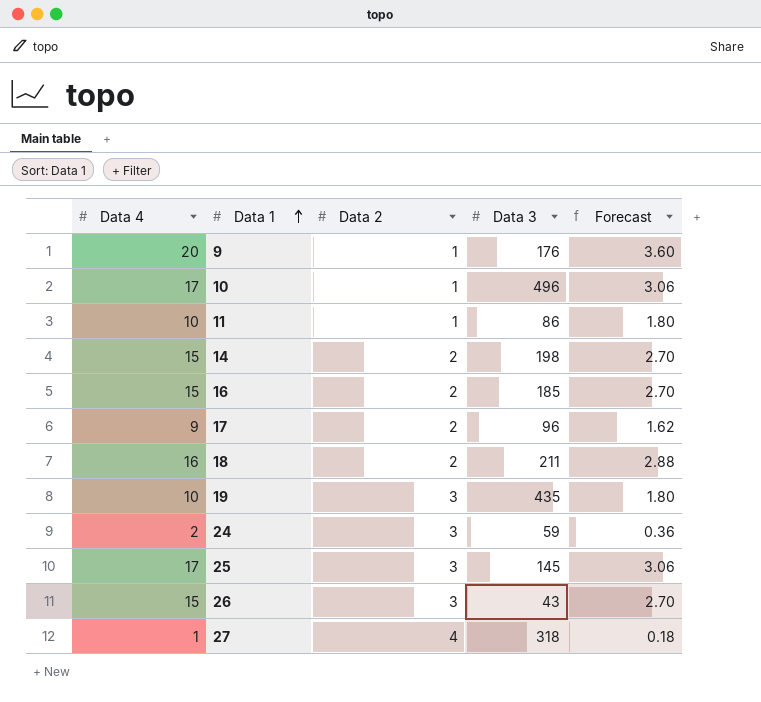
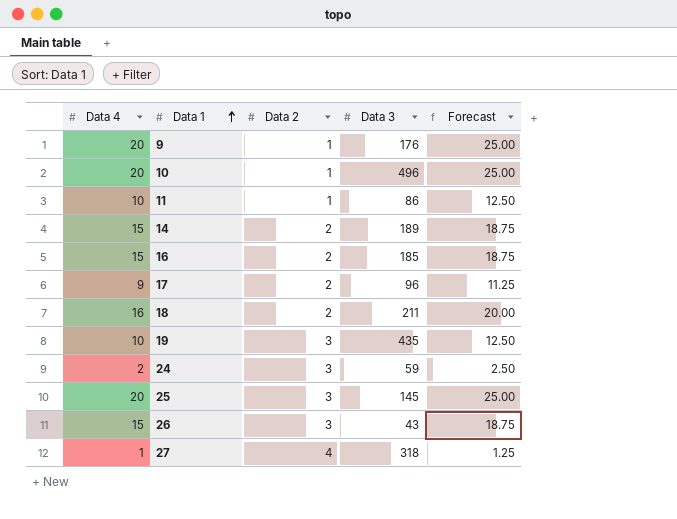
column Forecast | formula: [Data 4] * 0.18 -> [Data 4] * 1.25
10 | Data 4: 17 -> 20
14 | Data 3: 198 -> 189
25 | Data 4: 17 -> 20

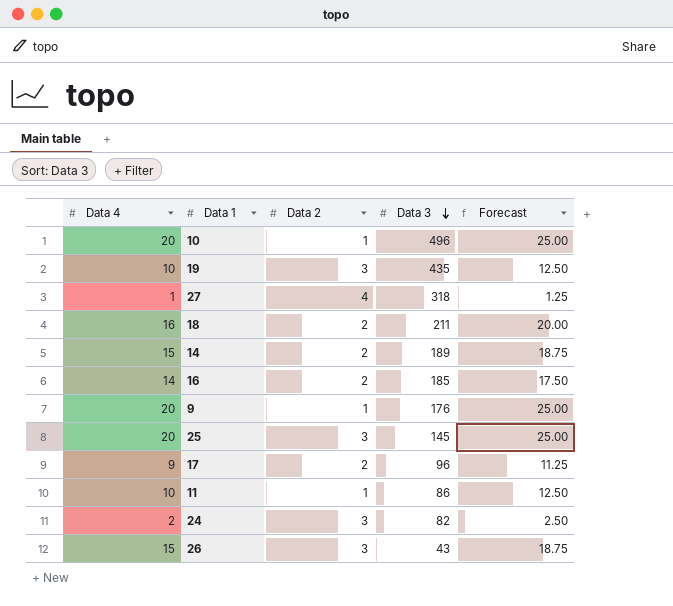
row order: Data 1 ascending -> Data 3 descending
16 | Data 4: 15 -> 14
16 | Forecast: 18.75 -> 17.50
24 | Data 3: 59 -> 82

